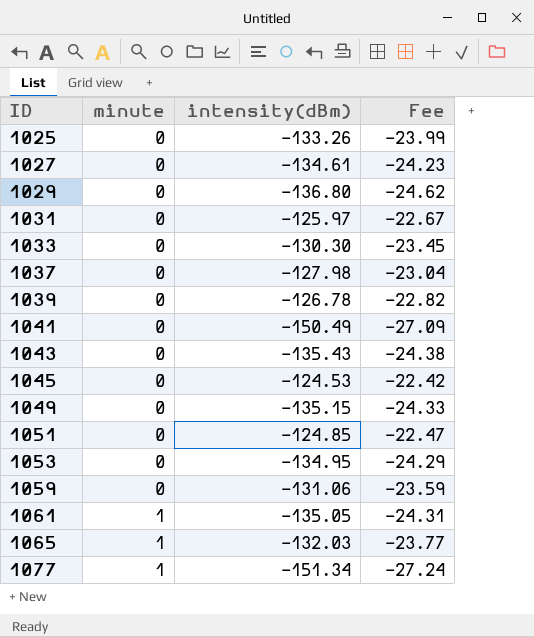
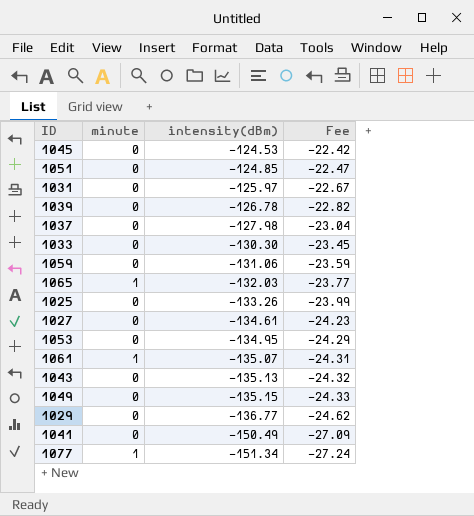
row order: ID ascending -> intensity(dBm) descending
1061 | intensity(dBm): -135.05 -> -135.07
1043 | intensity(dBm): -135.43 -> -135.13
1043 | Fee: -24.38 -> -24.32
1029 | intensity(dBm): -136.80 -> -136.77

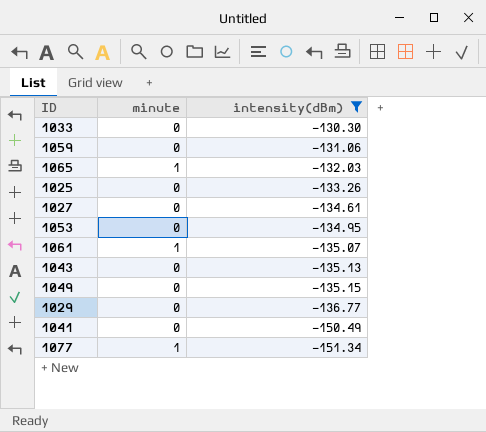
filter: none -> intensity(dBm) <= -130.30
column Fee | formula: [intensity(dBm)] * 0.18 -> none

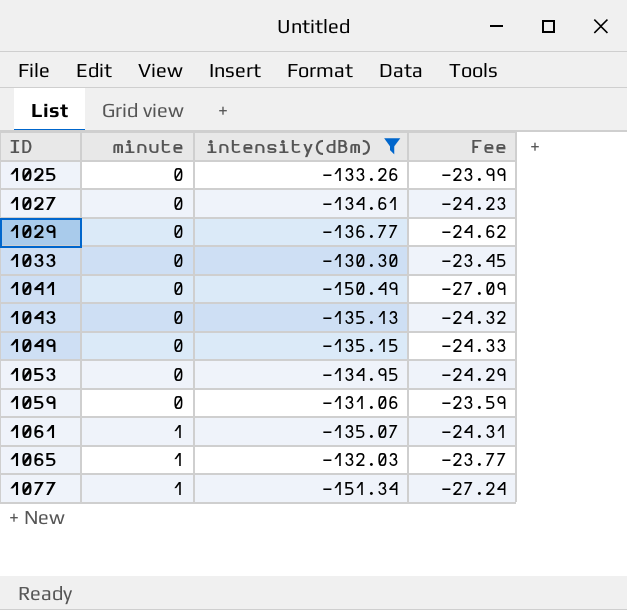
row order: intensity(dBm) descending -> ID ascending
column Fee | formula: none -> [intensity(dBm)] * 0.18

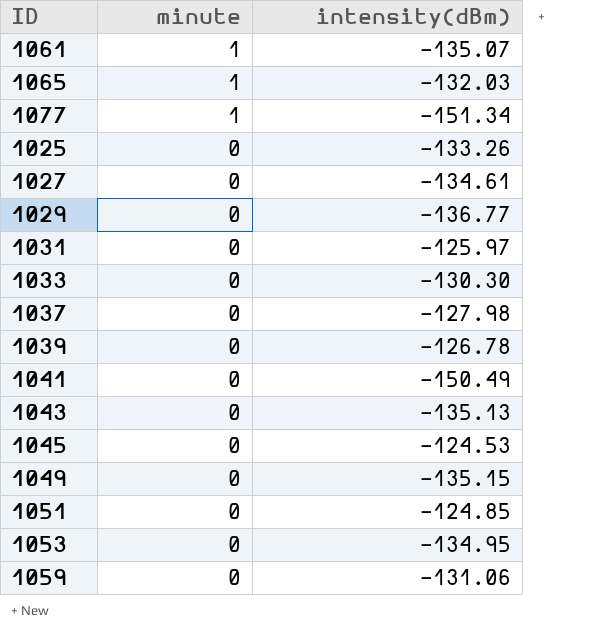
filter: intensity(dBm) <= -130.30 -> none
row order: ID ascending -> minute descending
column Fee | formula: [intensity(dBm)] * 0.18 -> none

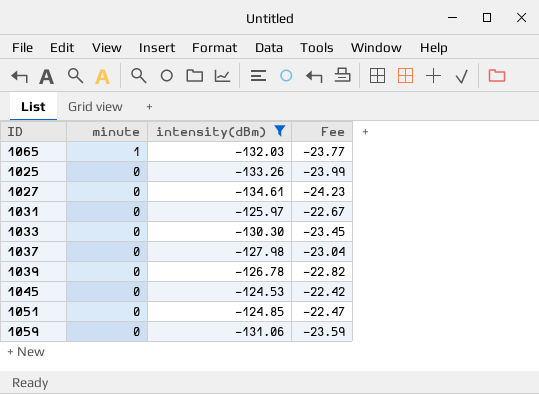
filter: none -> intensity(dBm) >= -134.61
column Fee | formula: none -> [intensity(dBm)] * 0.18

